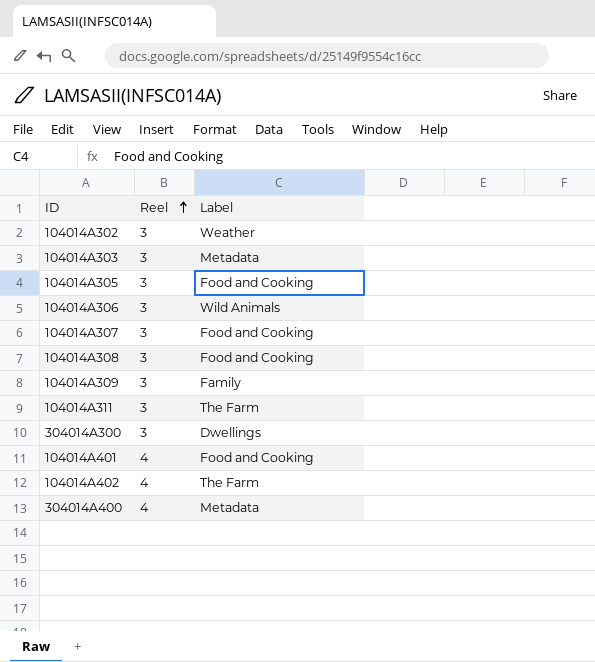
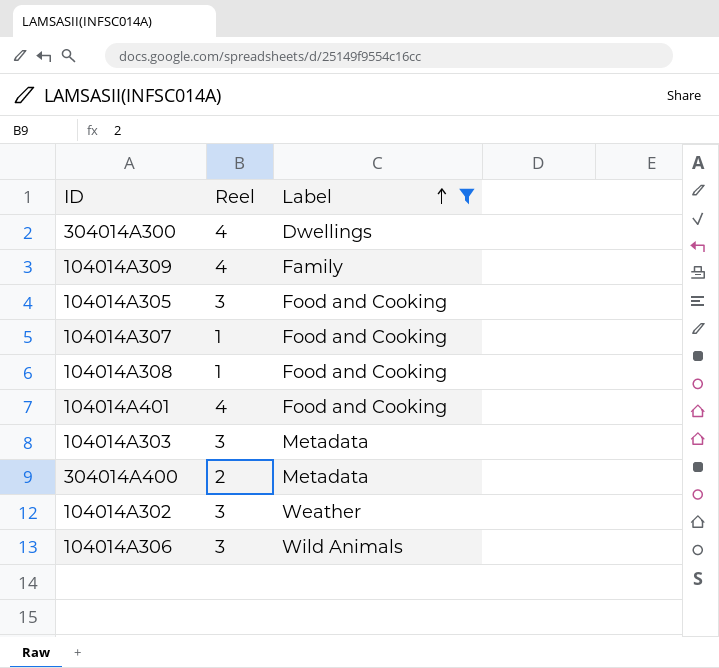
filter: none -> Label != The Farm
row order: Reel ascending -> Label ascending
304014A300 | Reel: 3 -> 4
104014A309 | Reel: 3 -> 4
104014A307 | Reel: 3 -> 1
104014A308 | Reel: 3 -> 1
304014A400 | Reel: 4 -> 2

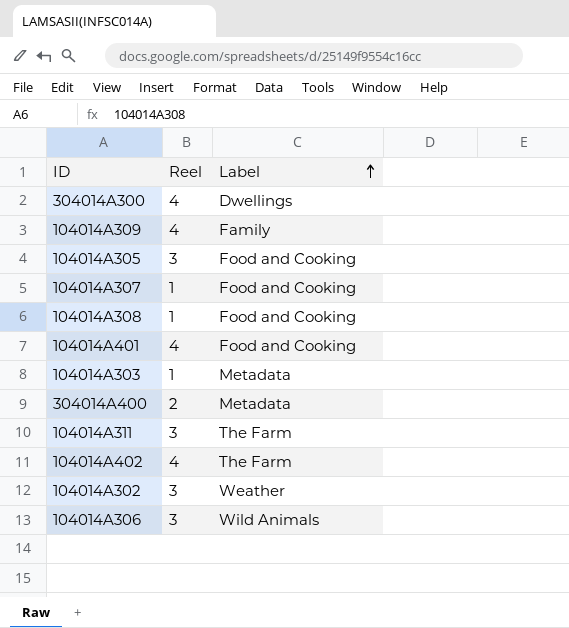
filter: Label != The Farm -> none
104014A303 | Reel: 3 -> 1

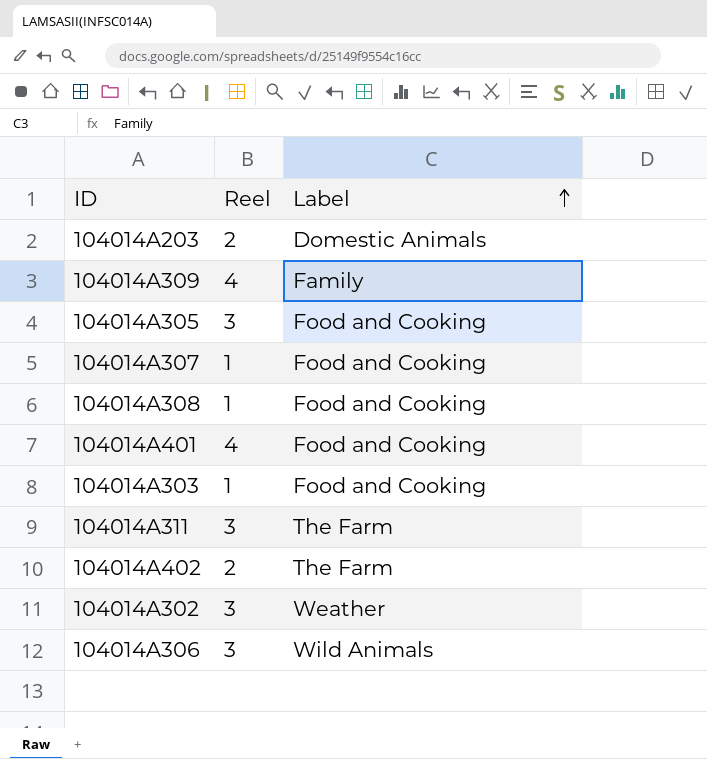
row 304014A300: 4 | Dwellings -> none
row 304014A400: 2 | Metadata -> none
row 104014A203: none -> 2 | Domestic Animals
104014A303 | Label: Metadata -> Food and Cooking
104014A402 | Reel: 4 -> 2

